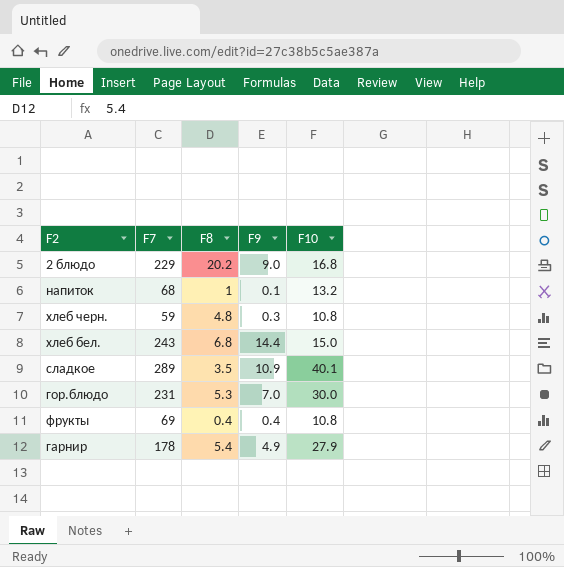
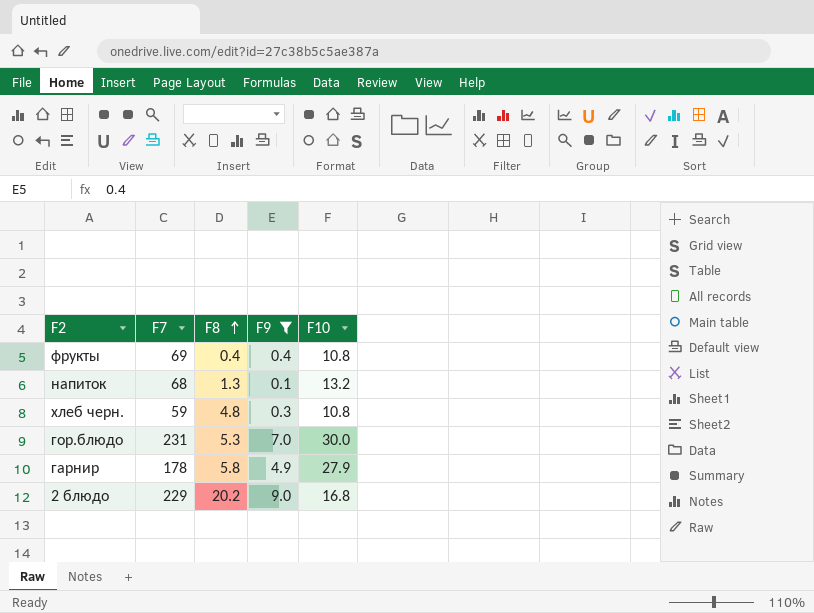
filter: none -> F9 <= 9.0
row order: none -> F8 ascending
напиток | F8: 1 -> 1.3
гарнир | F8: 5.4 -> 5.8

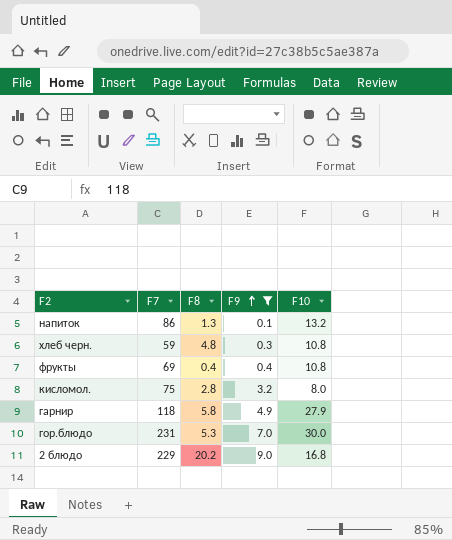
row order: F8 ascending -> F9 ascending
напиток | F7: 68 -> 86
row кисломол.: none -> 75 | 2.8 | 3.2 | 8.0
гарнир | F7: 178 -> 118

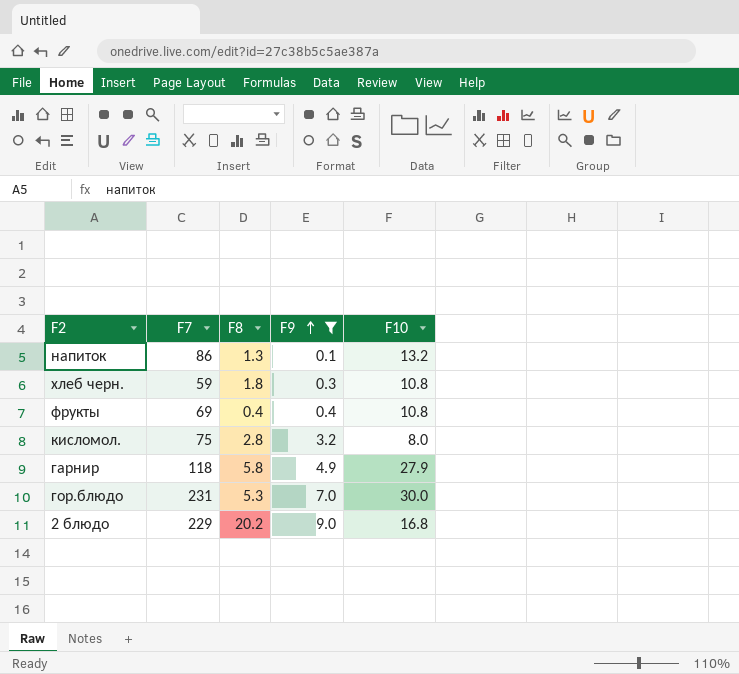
хлеб черн. | F8: 4.8 -> 1.8

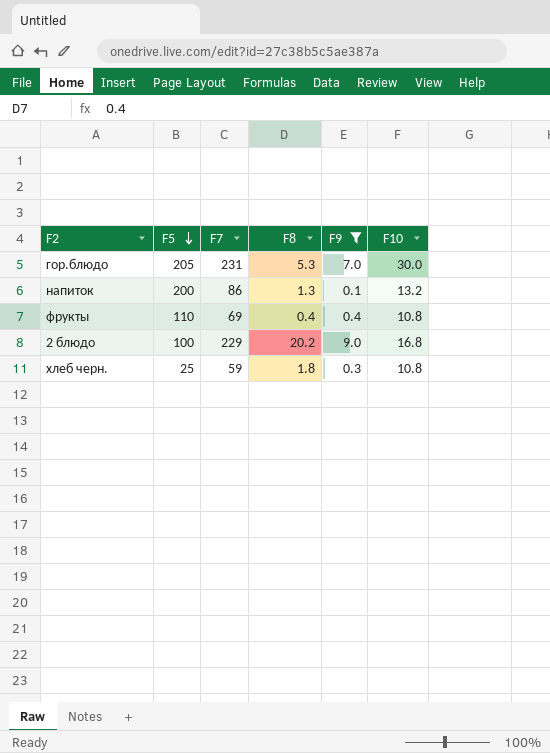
row order: F9 ascending -> F5 descending
column F5 | position: none -> 2
row кисломол.: 75 | 2.8 | 3.2 | 8.0 -> none
row гарнир: 118 | 5.8 | 4.9 | 27.9 -> none

